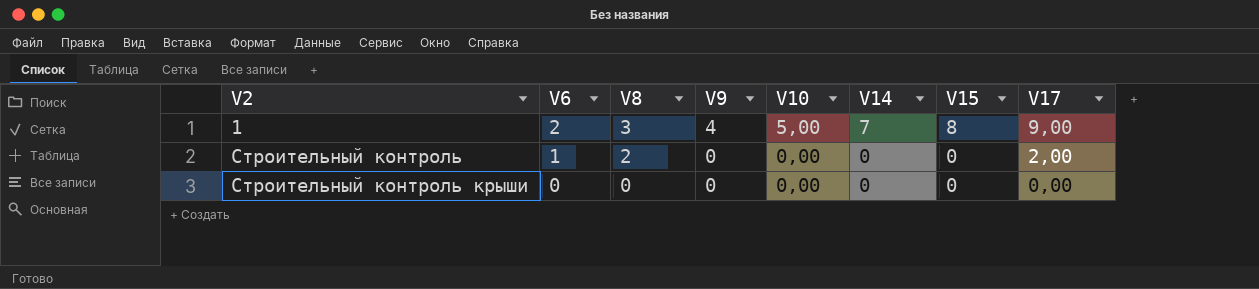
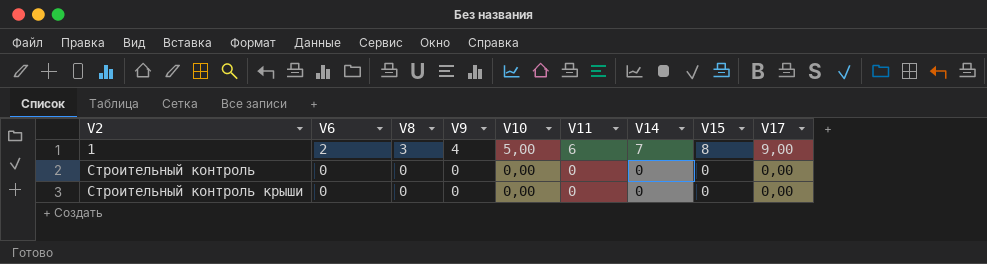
column V11 | position: none -> 6
Строительный контроль | V6: 1 -> 0
Строительный контроль | V8: 2 -> 0
Строительный контроль | V17: 2,00 -> 0,00

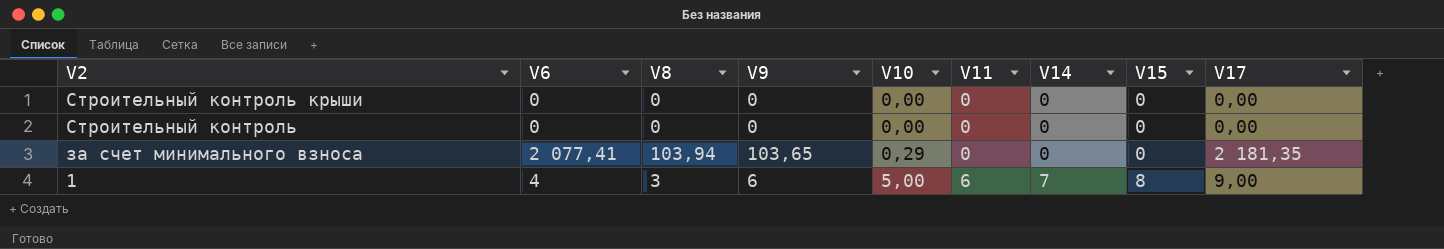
row order: V2 ascending -> V2 descending
row за счет минимального взноса: none -> 2 077,41 | 103,94 | 103,65 | 0,29 | 0 | 0 | 0 | 2 181,35
1 | V6: 2 -> 4
1 | V9: 4 -> 6

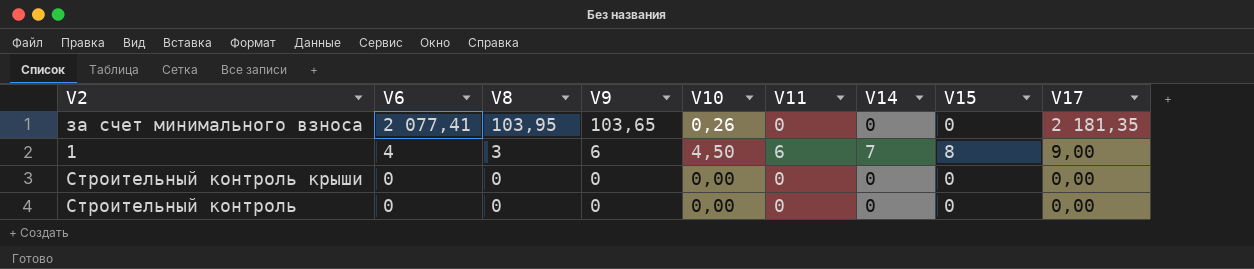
row order: V2 descending -> V6 descending
за счет минимального взноса | V8: 103,94 -> 103,95
за счет минимального взноса | V10: 0,29 -> 0,26
1 | V10: 5,00 -> 4,50

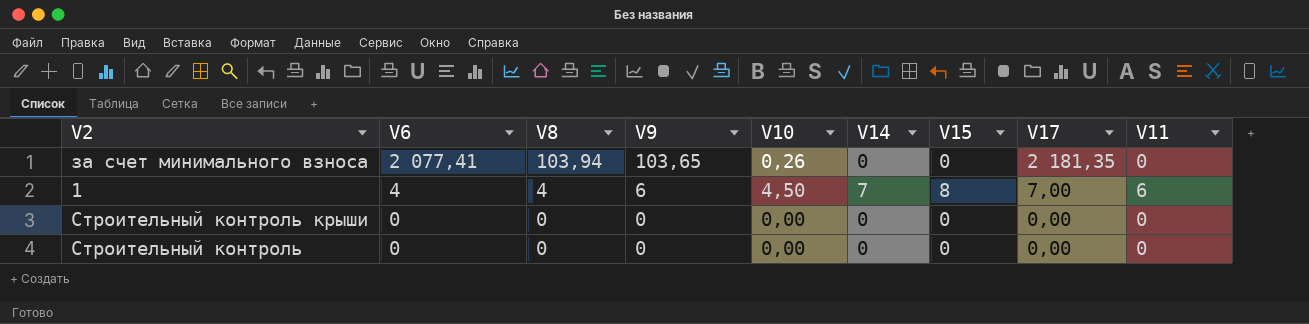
column V11 | position: 6 -> 9
за счет минимального взноса | V8: 103,95 -> 103,94
1 | V8: 3 -> 4
1 | V17: 9,00 -> 7,00

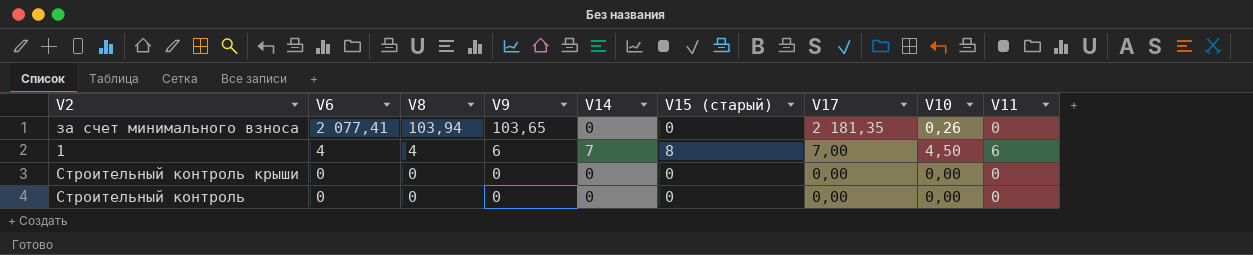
column name: V15 -> V15 (старый)
column V10 | position: 5 -> 8

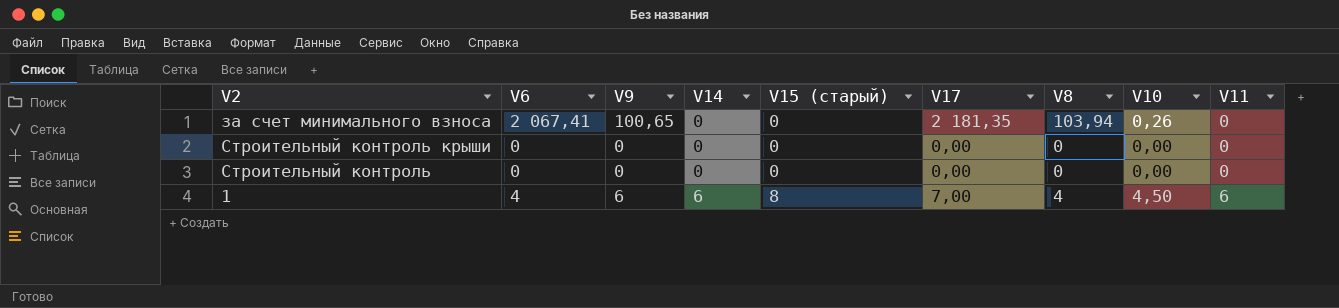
row order: V6 descending -> V14 ascending
column V8 | position: 3 -> 7
за счет минимального взноса | V6: 2 077,41 -> 2 067,41
за счет минимального взноса | V9: 103,65 -> 100,65
1 | V14: 7 -> 6

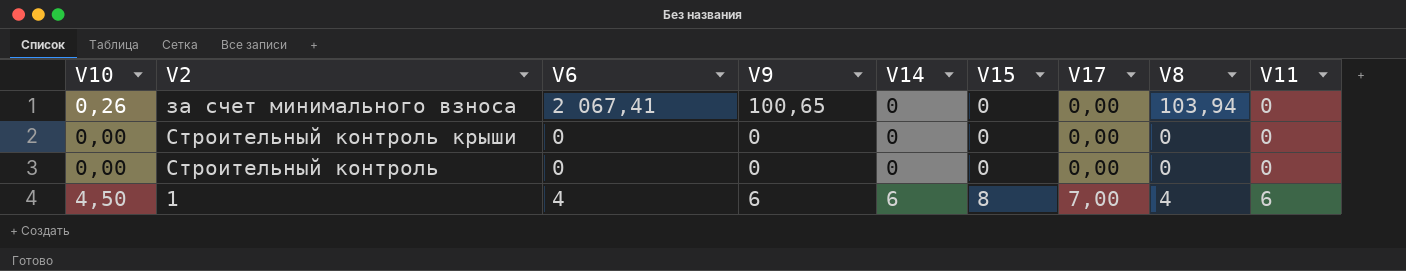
column V10 | position: 8 -> 1
column name: V15 (старый) -> V15
за счет минимального взноса | V17: 2 181,35 -> 0,00

